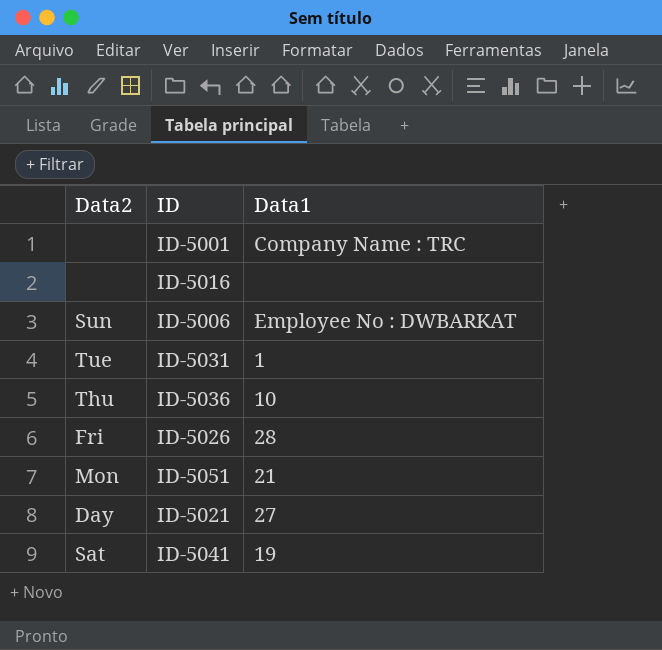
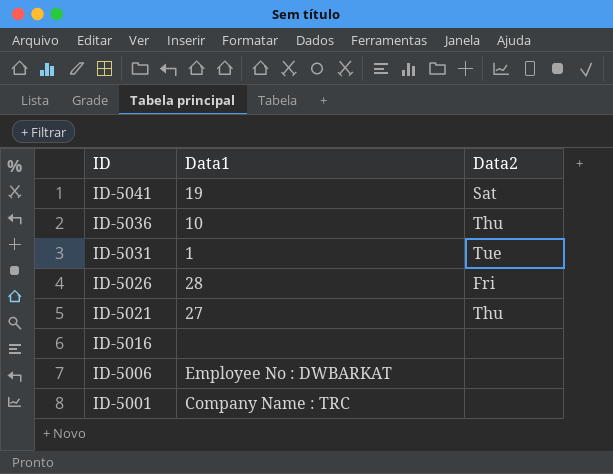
row order: none -> ID descending
column Data2 | position: 1 -> 3
row ID-5051: Mon | 21 -> none
ID-5021 | Data2: Day -> Thu
ID-5006 | Data2: Sun -> none

